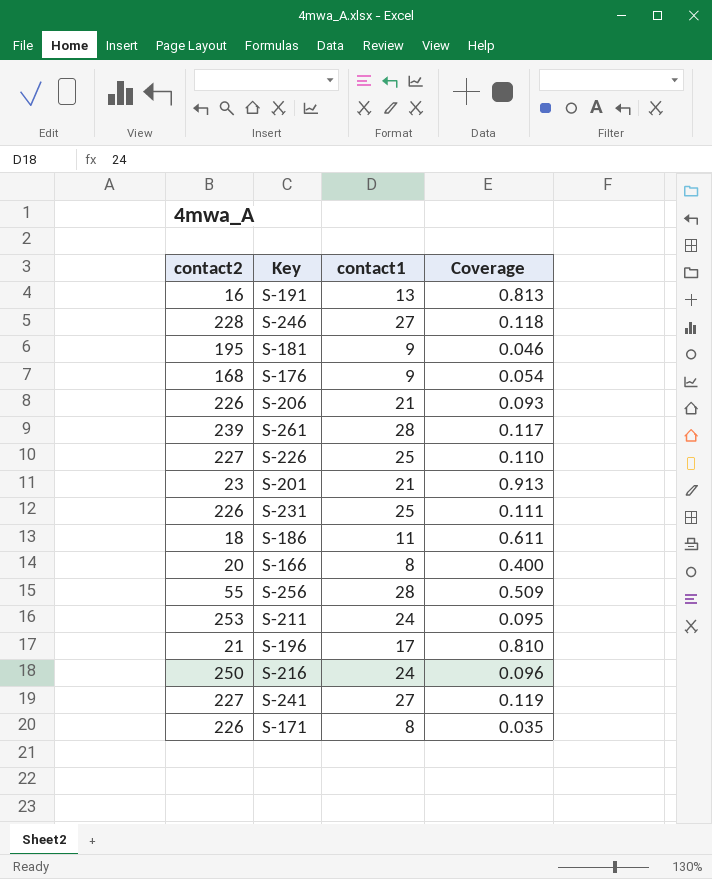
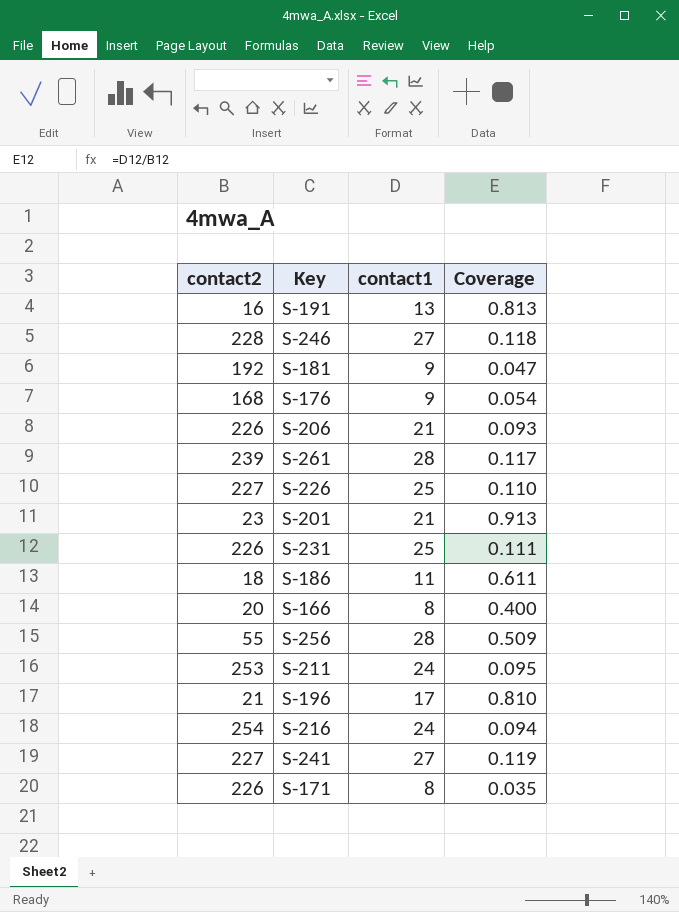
S-181 | contact2: 195 -> 192
S-181 | Coverage: 0.046 -> 0.047
S-216 | contact2: 250 -> 254
S-216 | Coverage: 0.096 -> 0.094

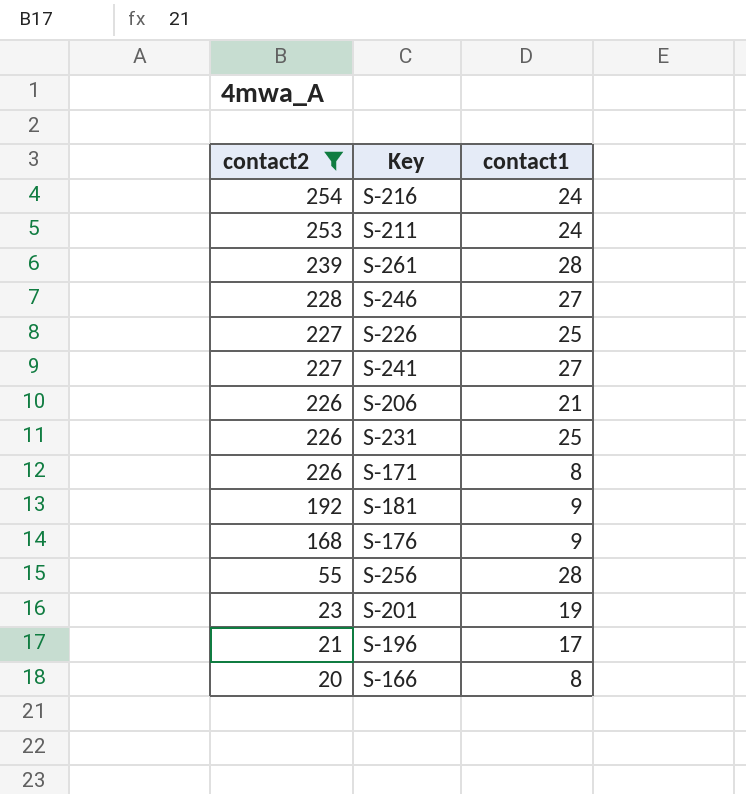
filter: none -> contact2 >= 20
row order: none -> contact2 descending
column Coverage | formula: [contact1] / [contact2] -> none
S-201 | contact1: 21 -> 19

